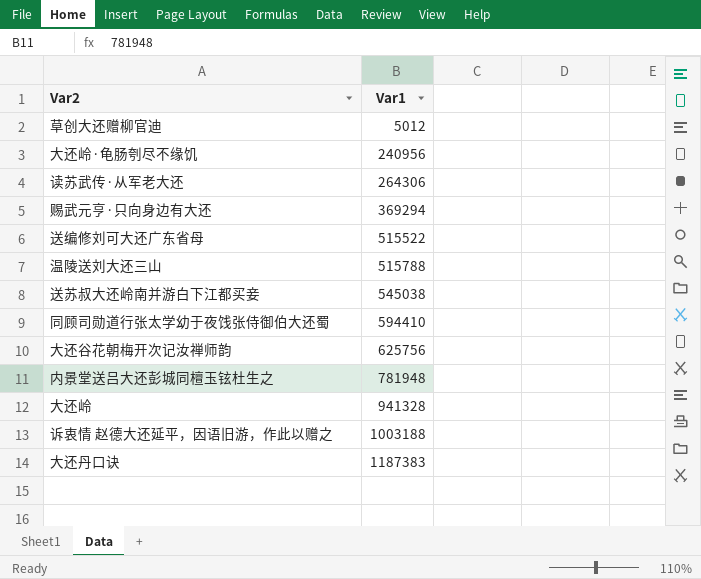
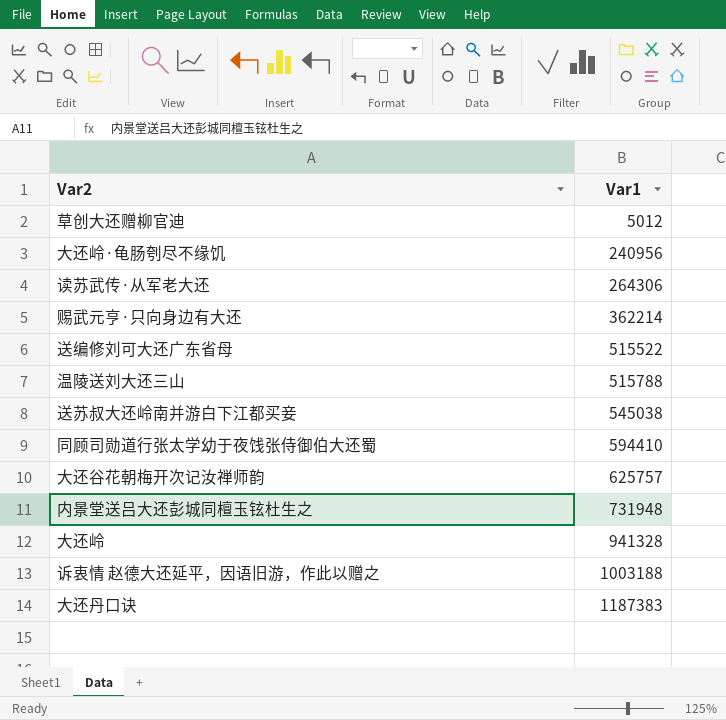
赐武元亨·只向身边有大还 | Var1: 369294 -> 362214
大还谷花朝梅开次记汝禅师韵 | Var1: 625756 -> 625757
内景堂送吕大还彭城同檀玉铉杜生之 | Var1: 781948 -> 731948

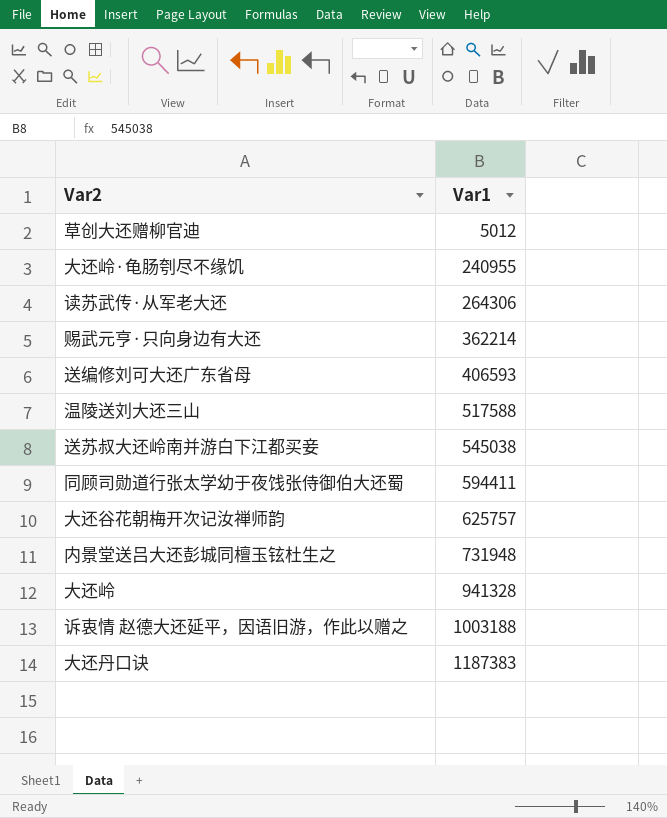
大还岭·龟肠刳尽不缘饥 | Var1: 240956 -> 240955
送编修刘可大还广东省母 | Var1: 515522 -> 406593
温陵送刘大还三山 | Var1: 515788 -> 517588
同顾司勋道行张太学幼于夜饯张侍御伯大还蜀 | Var1: 594410 -> 594411

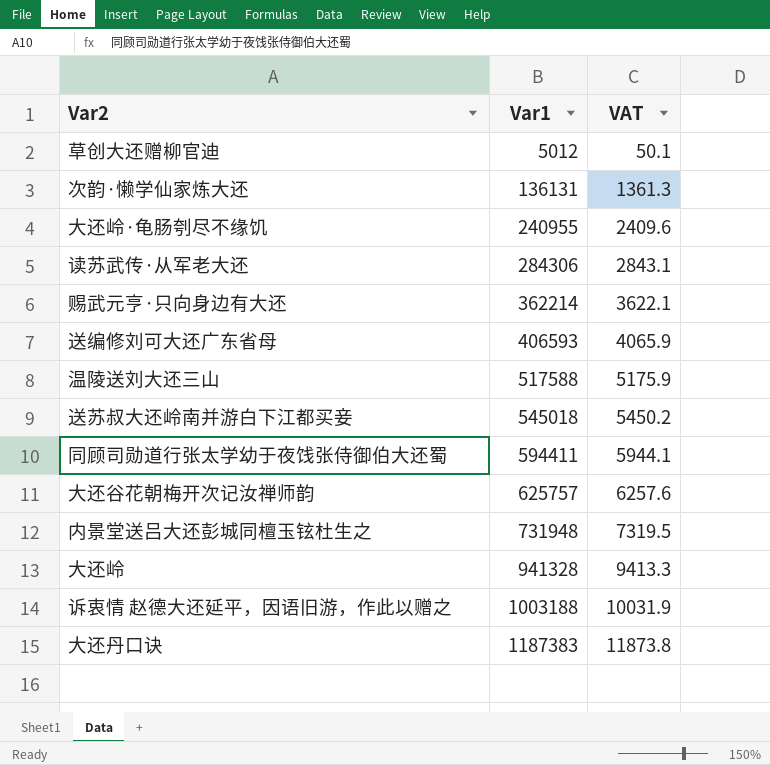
column VAT | formula: none -> [Var1] * 0.01
row 次韵·懒学仙家炼大还: none -> 136131 | 1361.3
读苏武传·从军老大还 | Var1: 264306 -> 284306
送苏叔大还岭南并游白下江都买妾 | Var1: 545038 -> 545018

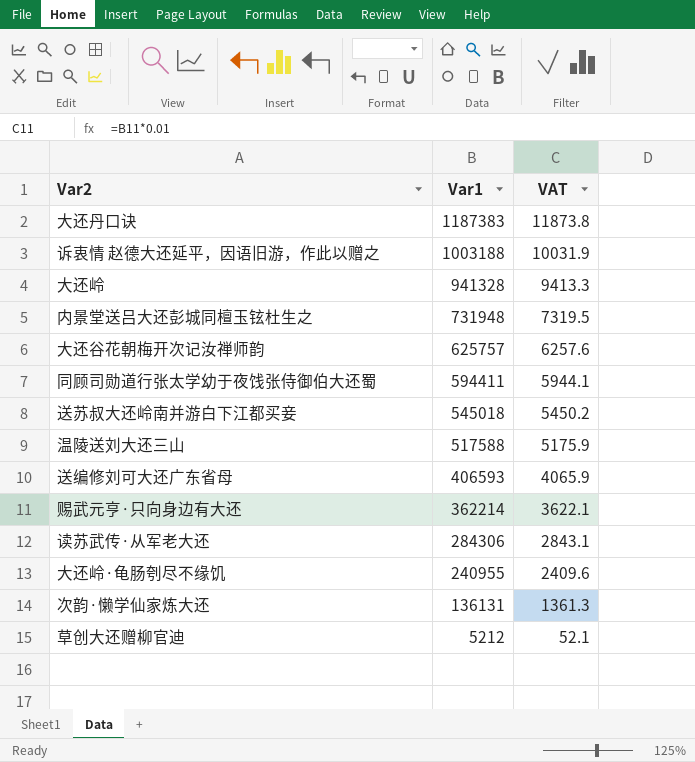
row order: Var1 ascending -> Var1 descending
草创大还赠柳官迪 | Var1: 5012 -> 5212
草创大还赠柳官迪 | VAT: 50.1 -> 52.1

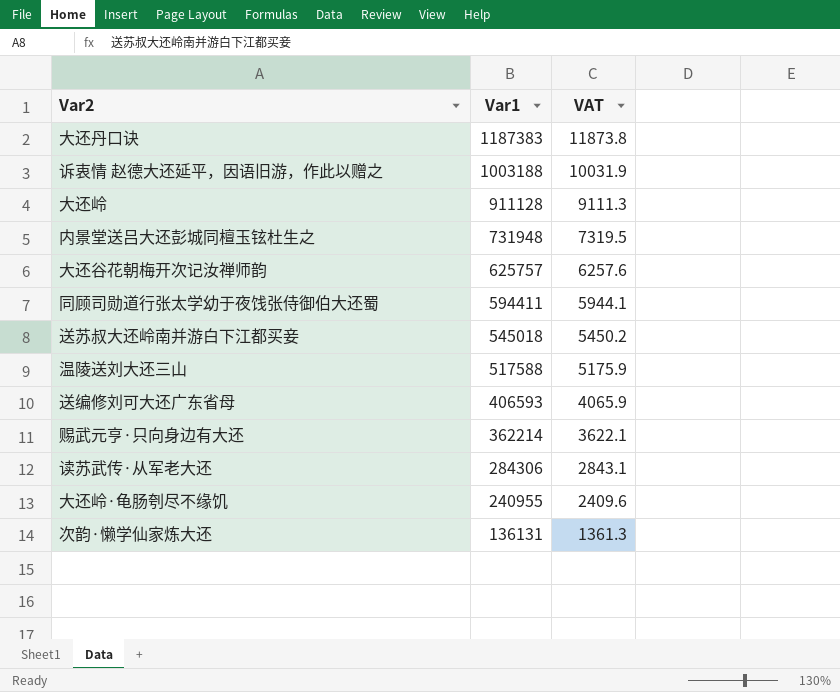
row 草创大还赠柳官迪: 5212 | 52.1 -> none
大还岭 | Var1: 941328 -> 911128
大还岭 | VAT: 9413.3 -> 9111.3

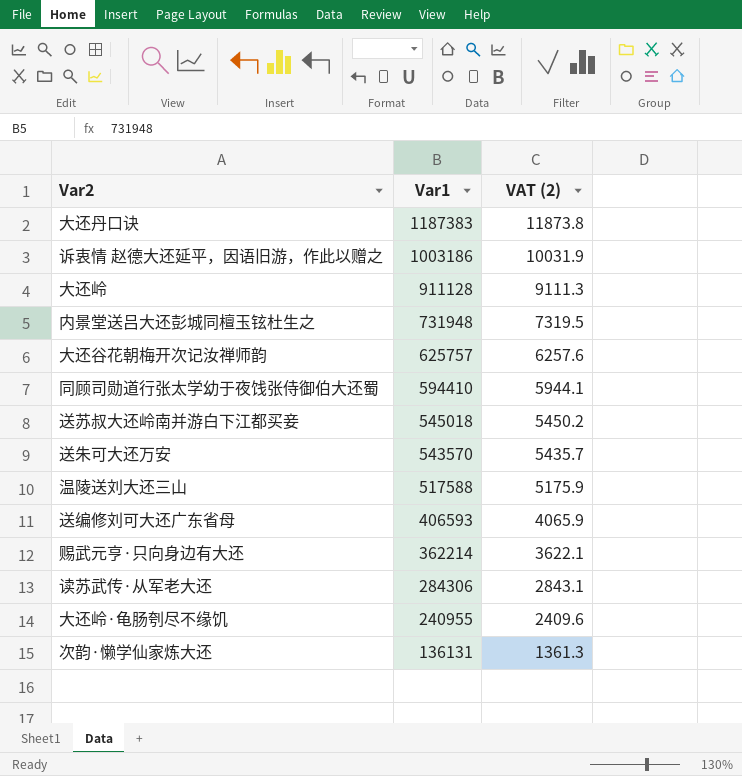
column name: VAT -> VAT (2)
诉衷情 赵德大还延平，因语旧游，作此以赠之 | Var1: 1003188 -> 1003186
同顾司勋道行张太学幼于夜饯张侍御伯大还蜀 | Var1: 594411 -> 594410
row 送朱可大还万安: none -> 543570 | 5435.7

